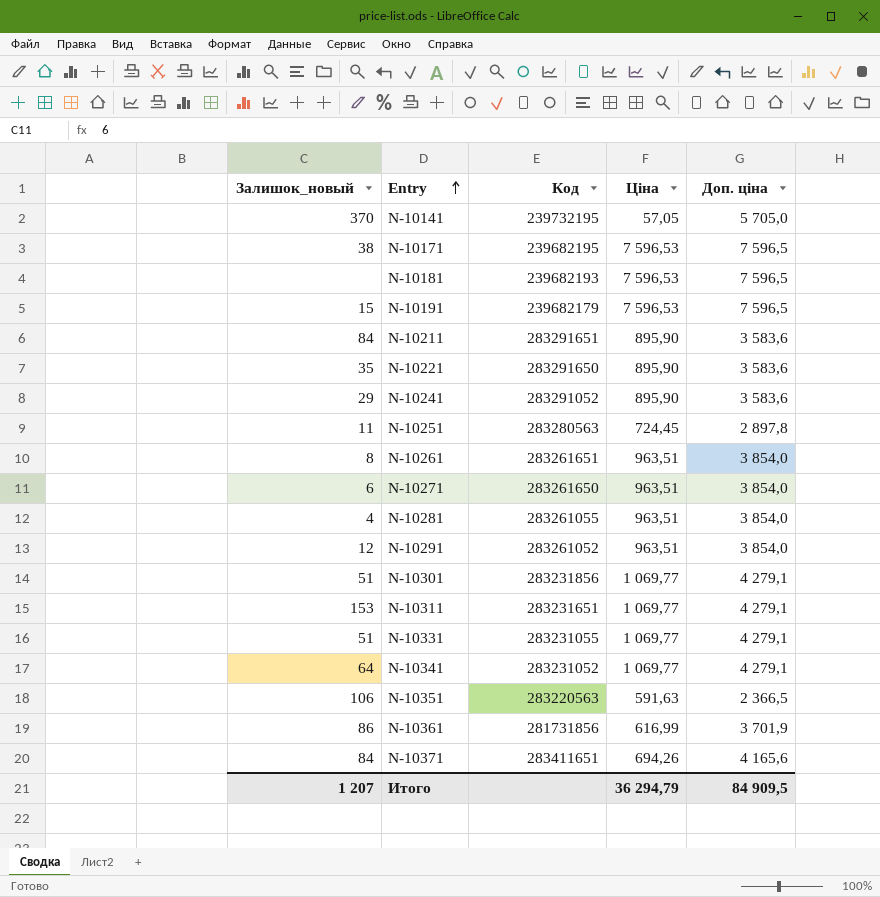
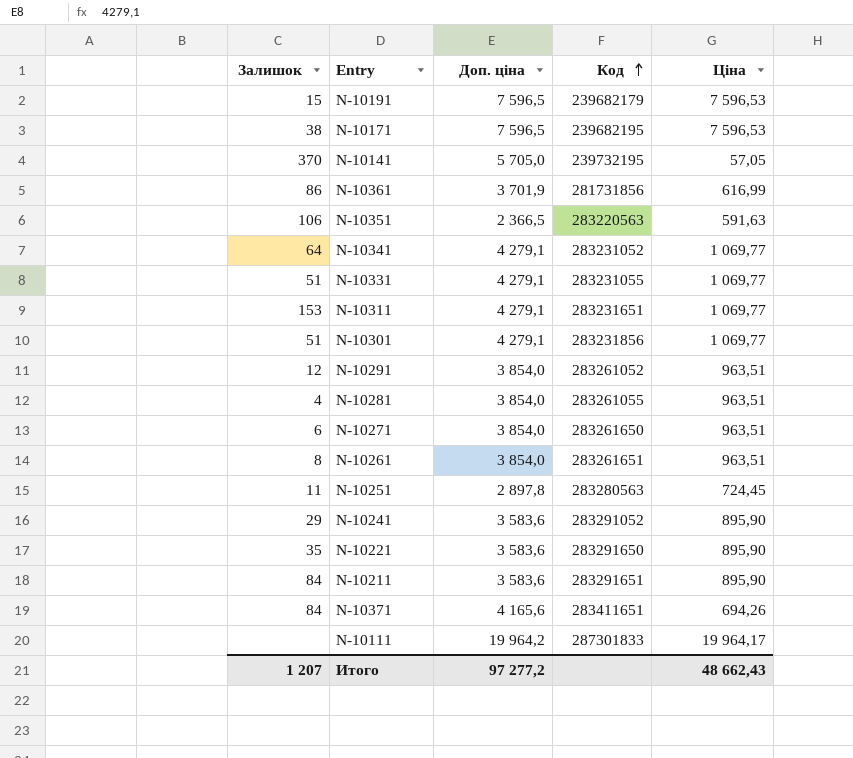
row order: Entry ascending -> Код ascending
column name: Залишок_новый -> Залишок
column Доп. ціна | position: 5 -> 3
row N-10181: none | 239682193 | 7 596,53 | 7 596,5 -> none
row N-10111: none -> none | 19 964,2 | 287301833 | 19 964,17
Итого | Доп. ціна: 84 909,5 -> 97 277,2
Итого | Ціна: 36 294,79 -> 48 662,43

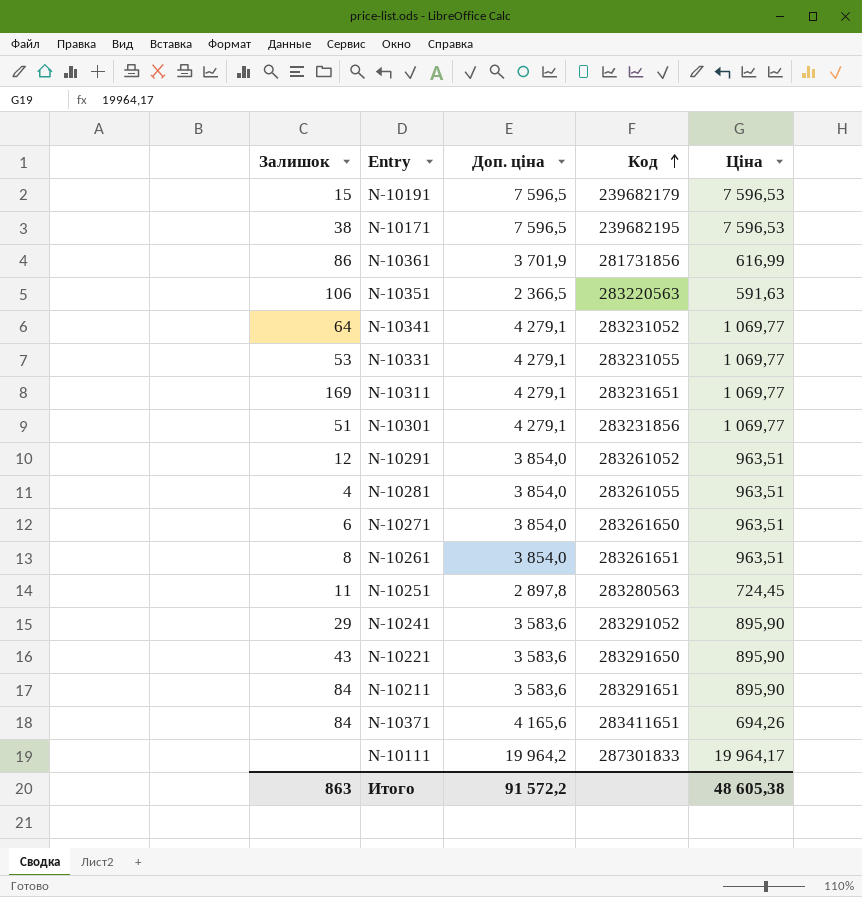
row N-10141: 370 | 5 705,0 | 239732195 | 57,05 -> none
N-10331 | Залишок: 51 -> 53
N-10311 | Залишок: 153 -> 169
N-10221 | Залишок: 35 -> 43
Итого | Залишок: 1 207 -> 863
Итого | Доп. ціна: 97 277,2 -> 91 572,2
Итого | Ціна: 48 662,43 -> 48 605,38

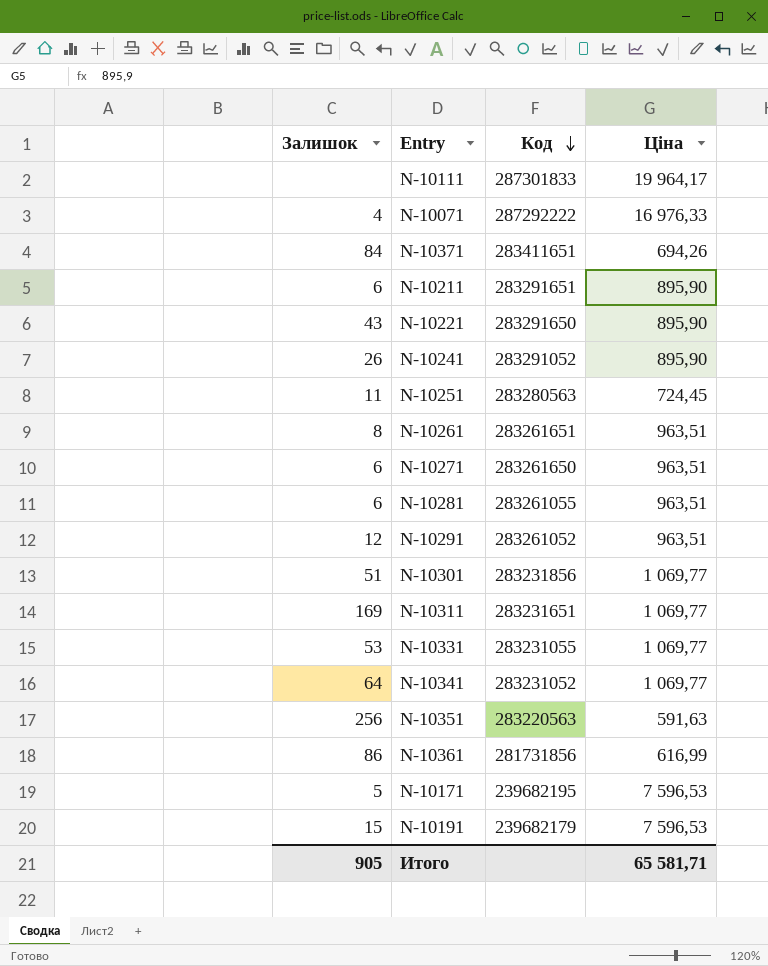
row order: Код ascending -> Код descending
column Доп. ціна | position: 3 -> none
row N-10071: none -> 4 | 287292222 | 16 976,33
N-10211 | Залишок: 84 -> 6
N-10241 | Залишок: 29 -> 26
N-10281 | Залишок: 4 -> 6
N-10351 | Залишок: 106 -> 256
N-10171 | Залишок: 38 -> 5
Итого | Залишок: 863 -> 905
Итого | Ціна: 48 605,38 -> 65 581,71

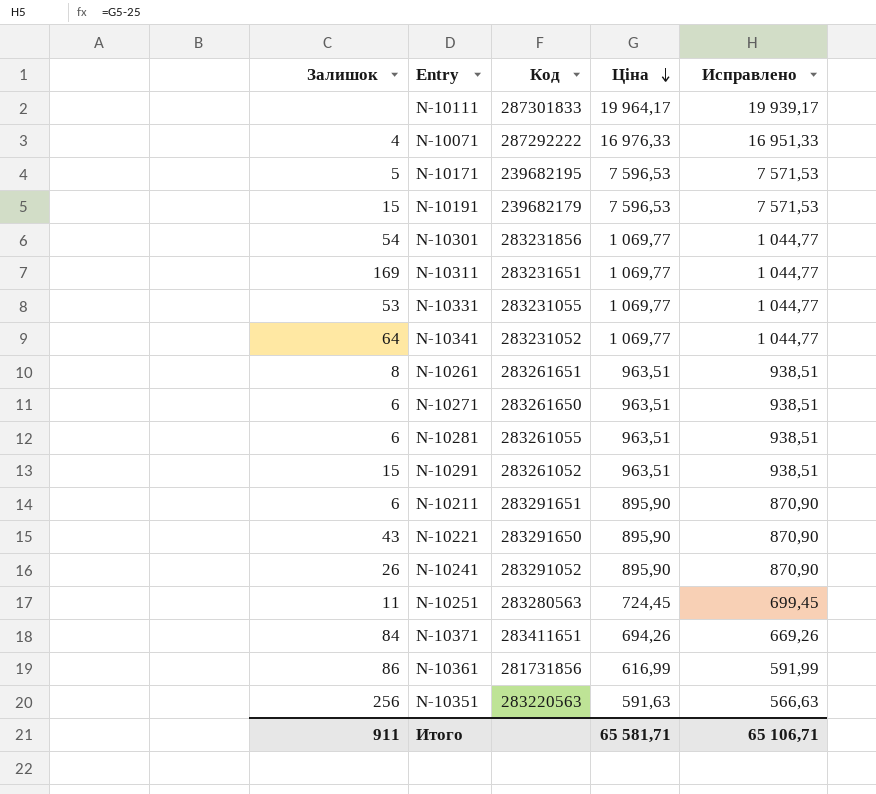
row order: Код descending -> Ціна descending
column Исправлено | formula: none -> [Ціна] - 25
N-10301 | Залишок: 51 -> 54
N-10291 | Залишок: 12 -> 15
Итого | Залишок: 905 -> 911

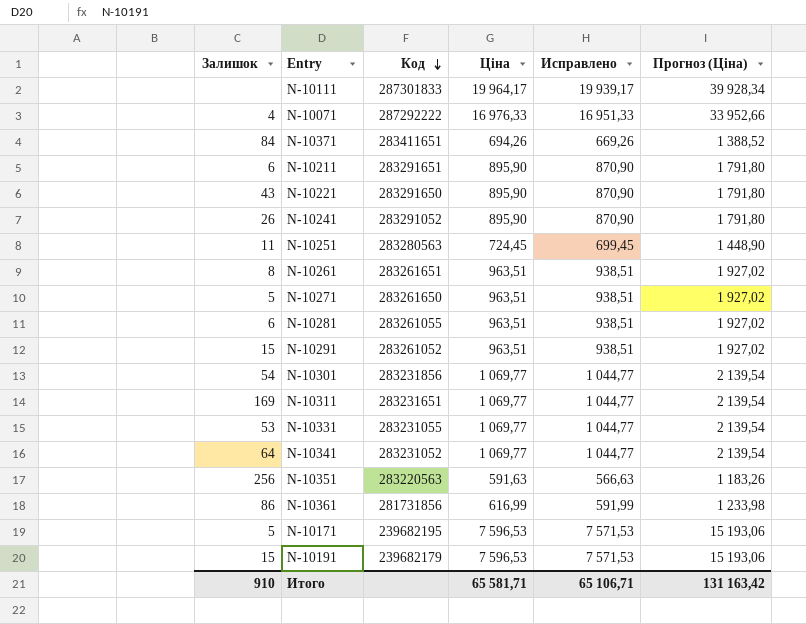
row order: Ціна descending -> Код descending
column Прогноз (Ціна) | formula: none -> [Ціна] * 2
N-10271 | Залишок: 6 -> 5
Итого | Залишок: 911 -> 910

